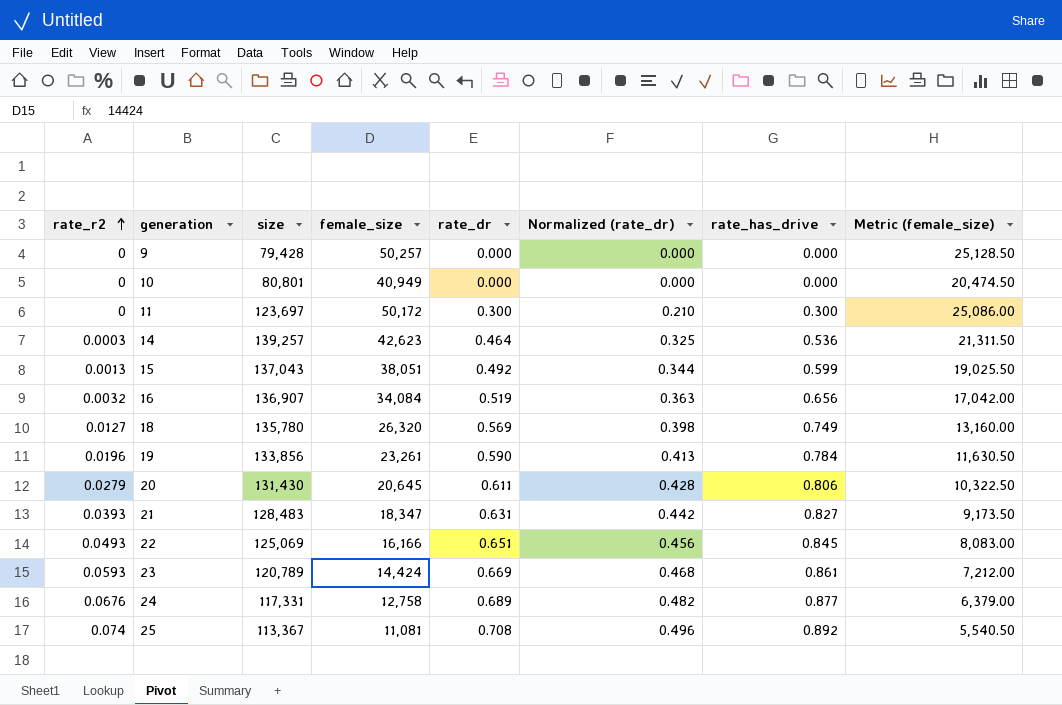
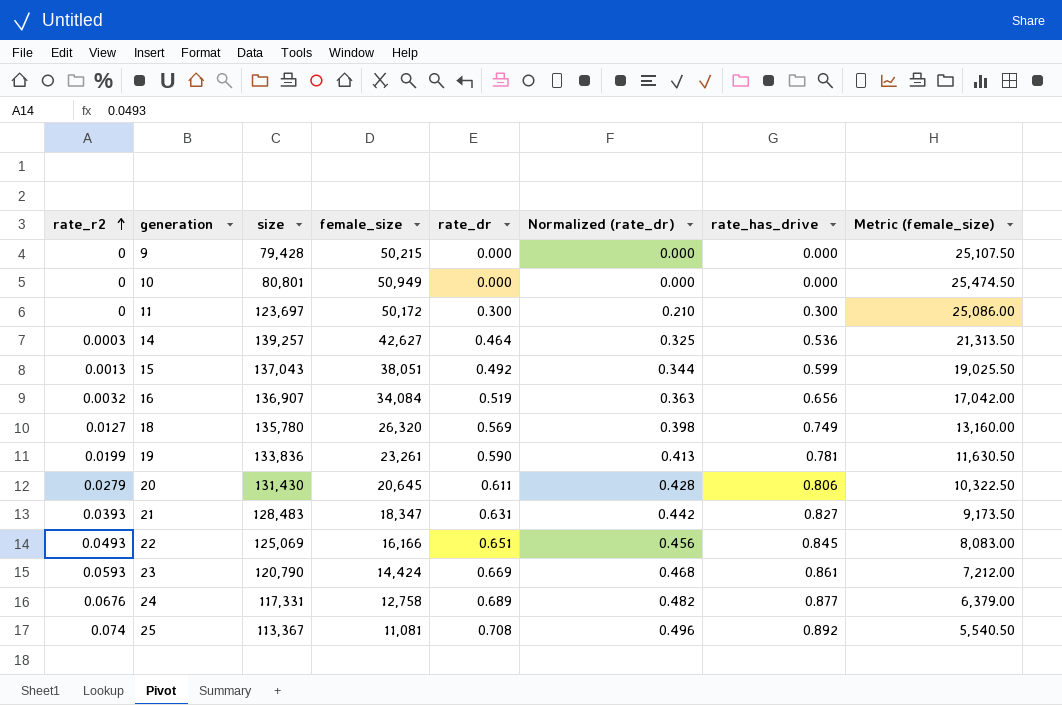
9 | female_size: 50,257 -> 50,215
9 | Metric (female_size): 25,128.50 -> 25,107.50
10 | female_size: 40,949 -> 50,949
10 | Metric (female_size): 20,474.50 -> 25,474.50
14 | female_size: 42,623 -> 42,627
14 | Metric (female_size): 21,311.50 -> 21,313.50
19 | rate_r2: 0.0196 -> 0.0199
19 | size: 133,856 -> 133,836
19 | rate_has_drive: 0.784 -> 0.781
23 | size: 120,789 -> 120,790

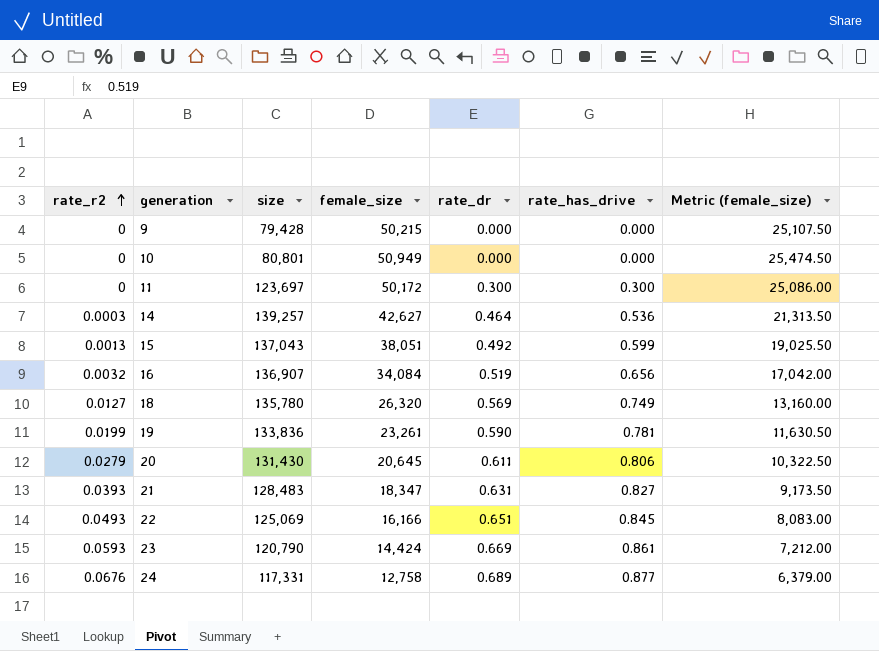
column Normalized (rate_dr) | formula: [rate_dr] * 0.7 -> none
row 25: 0.074 | 113,367 | 11,081 | 0.708 | 0.496 | 0.892 | 5,540.50 -> none

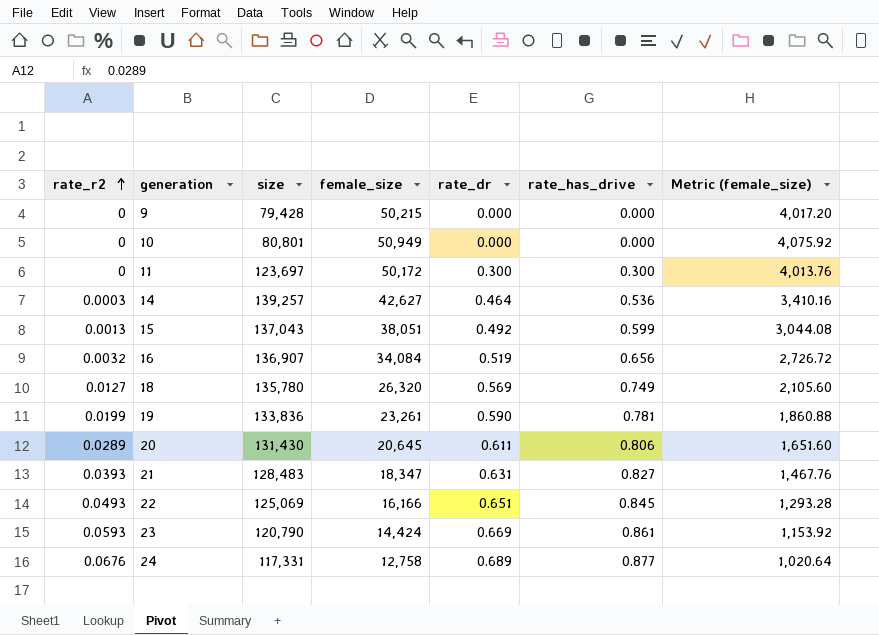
column Metric (female_size) | formula: [female_size] * 0.5 -> [female_size] * 0.08
20 | rate_r2: 0.0279 -> 0.0289

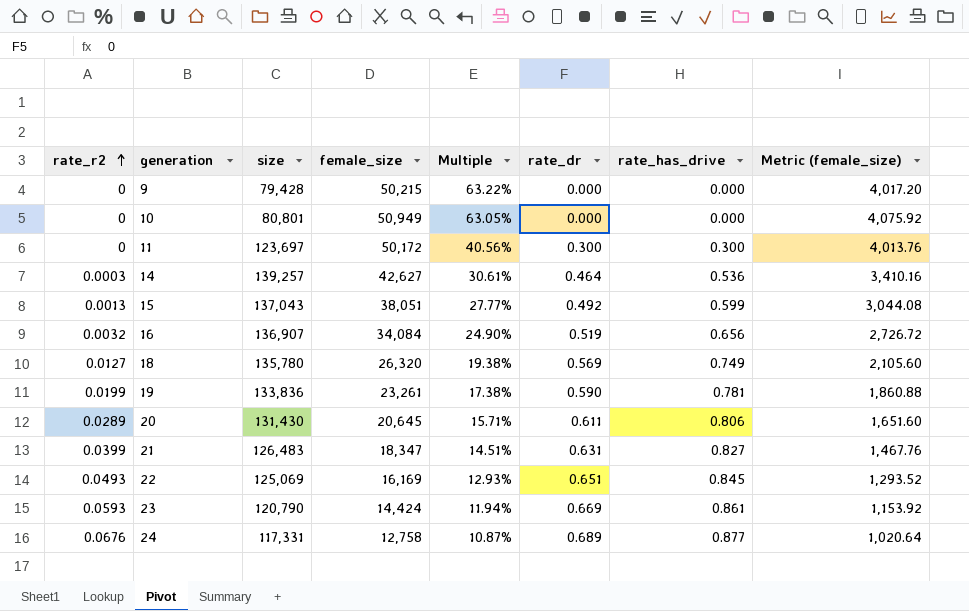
column Multiple | formula: none -> [female_size] / [size]
21 | rate_r2: 0.0393 -> 0.0399
21 | size: 128,483 -> 126,483
22 | female_size: 16,166 -> 16,169
22 | Metric (female_size): 1,293.28 -> 1,293.52

